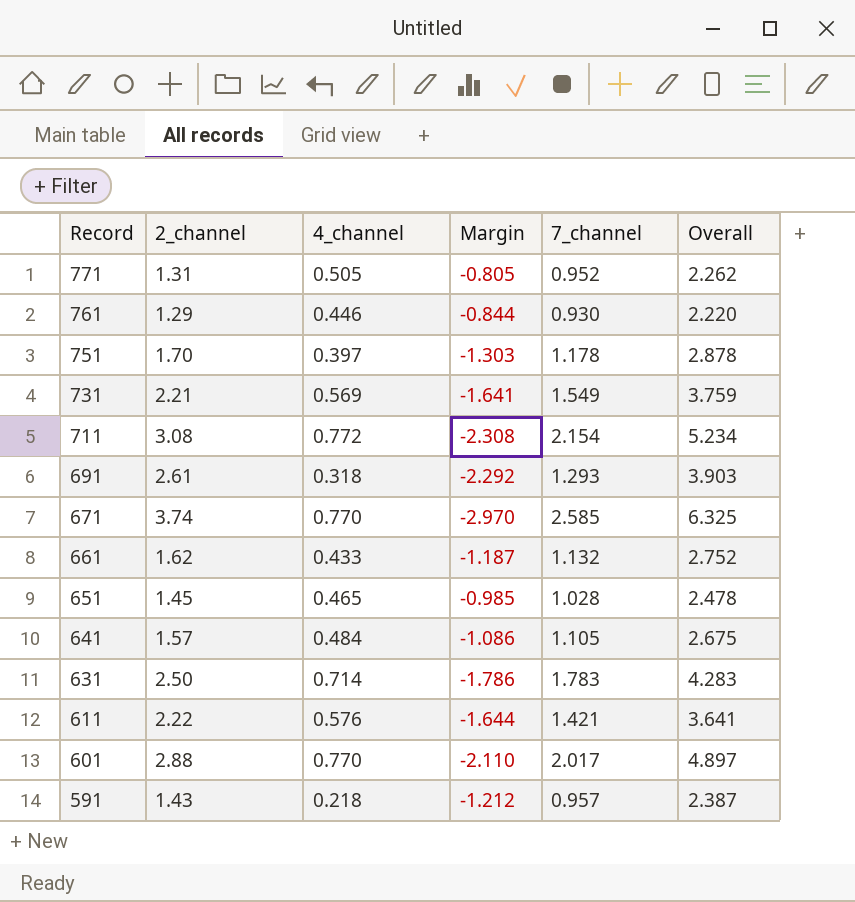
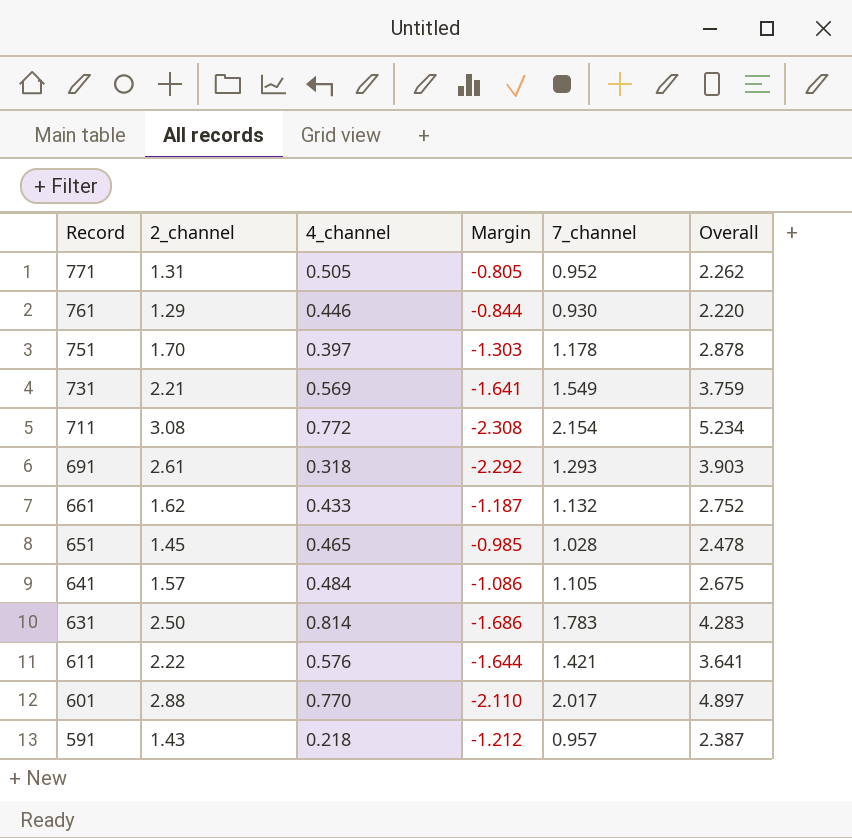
row 671: 3.74 | 0.770 | -2.970 | 2.585 | 6.325 -> none
631 | 4_channel: 0.714 -> 0.814
631 | Margin: -1.786 -> -1.686

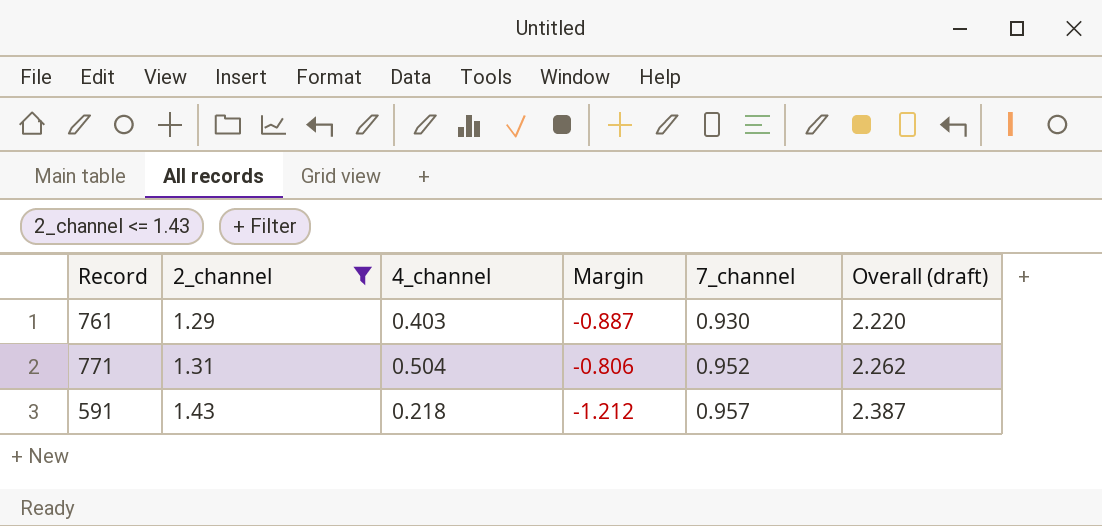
filter: none -> 2_channel <= 1.43
row order: Record descending -> 2_channel ascending
column name: Overall -> Overall (draft)
761 | 4_channel: 0.446 -> 0.403
761 | Margin: -0.844 -> -0.887
771 | 4_channel: 0.505 -> 0.504
771 | Margin: -0.805 -> -0.806

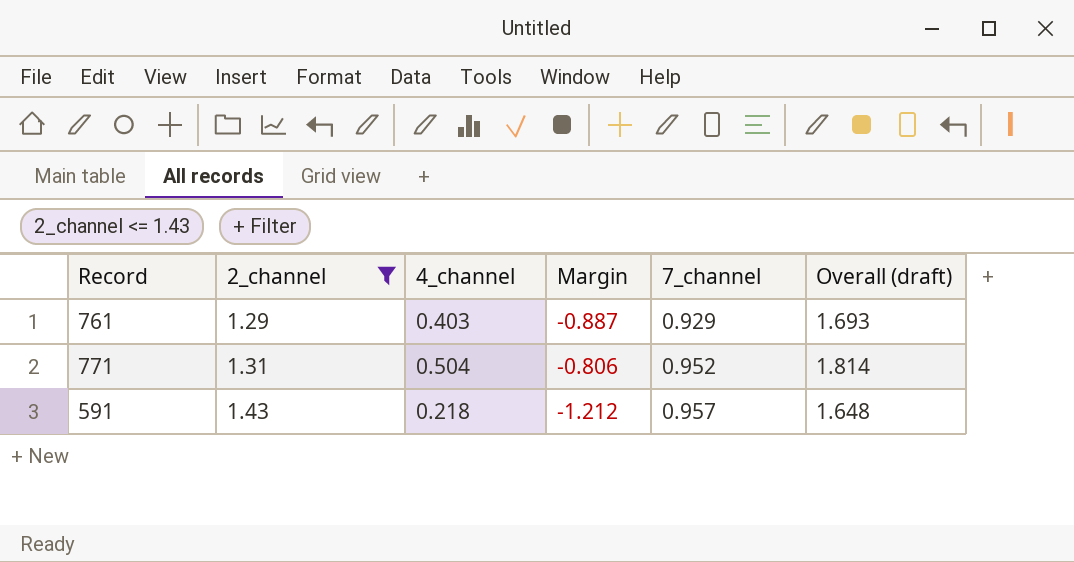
column Overall (draft) | formula: [2_channel] + [7_channel] -> [2_channel] + [4_channel]
761 | 7_channel: 0.930 -> 0.929

